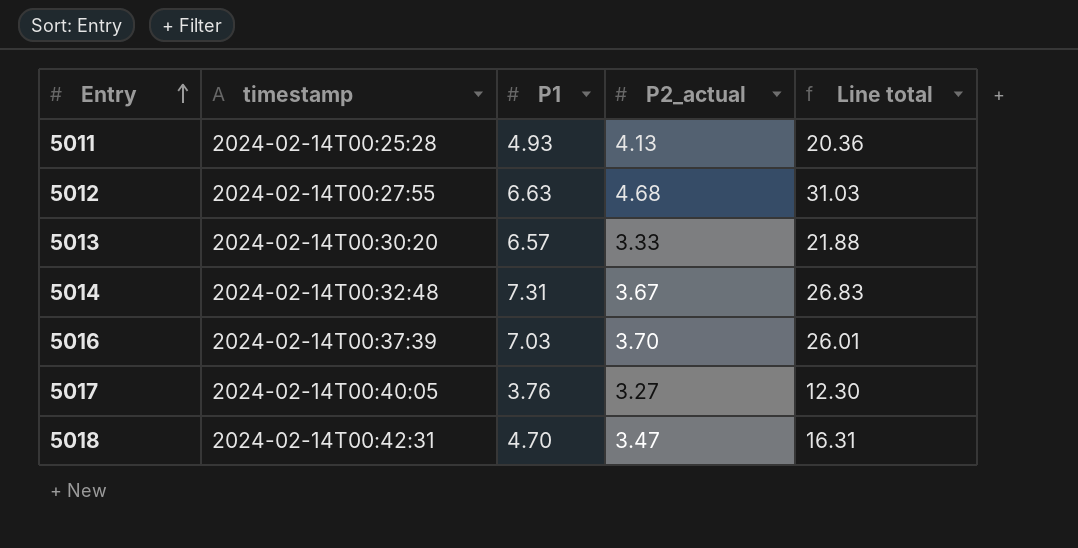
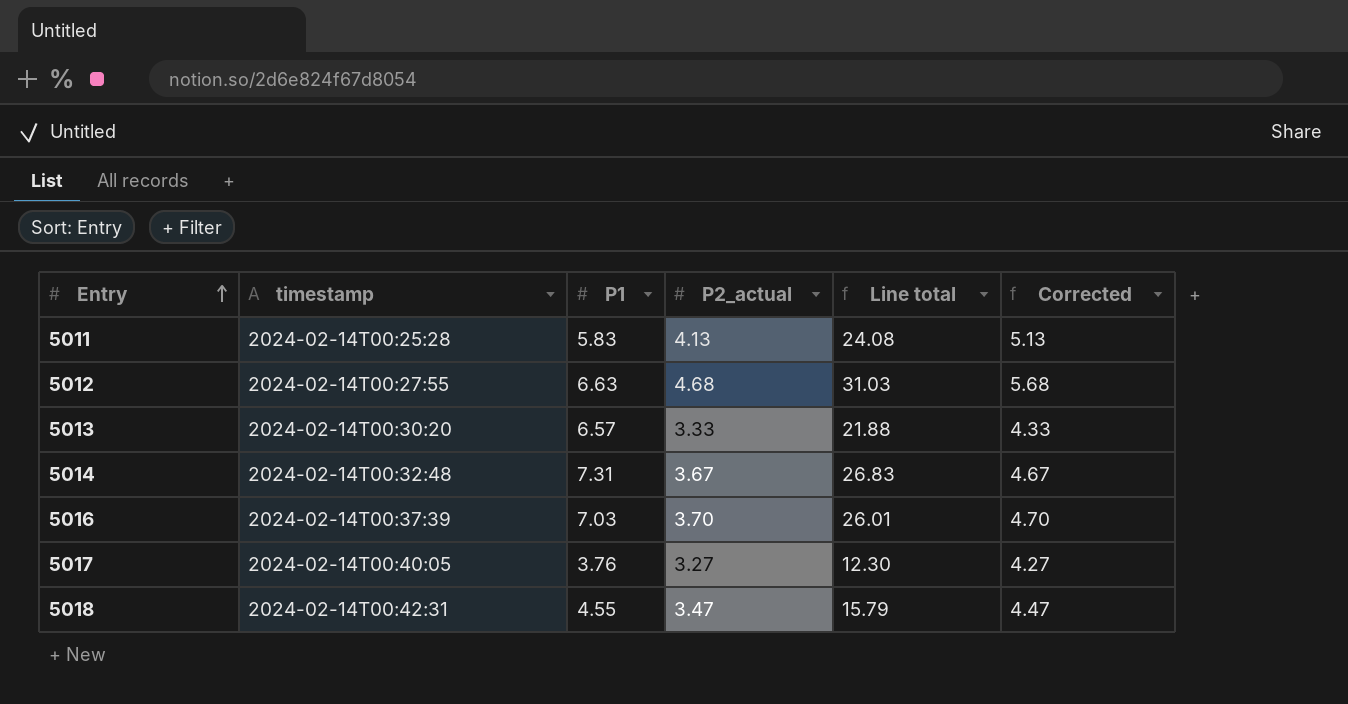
column Corrected | formula: none -> [P2_actual] + 1
5011 | P1: 4.93 -> 5.83
5011 | Line total: 20.36 -> 24.08
5018 | P1: 4.70 -> 4.55
5018 | Line total: 16.31 -> 15.79

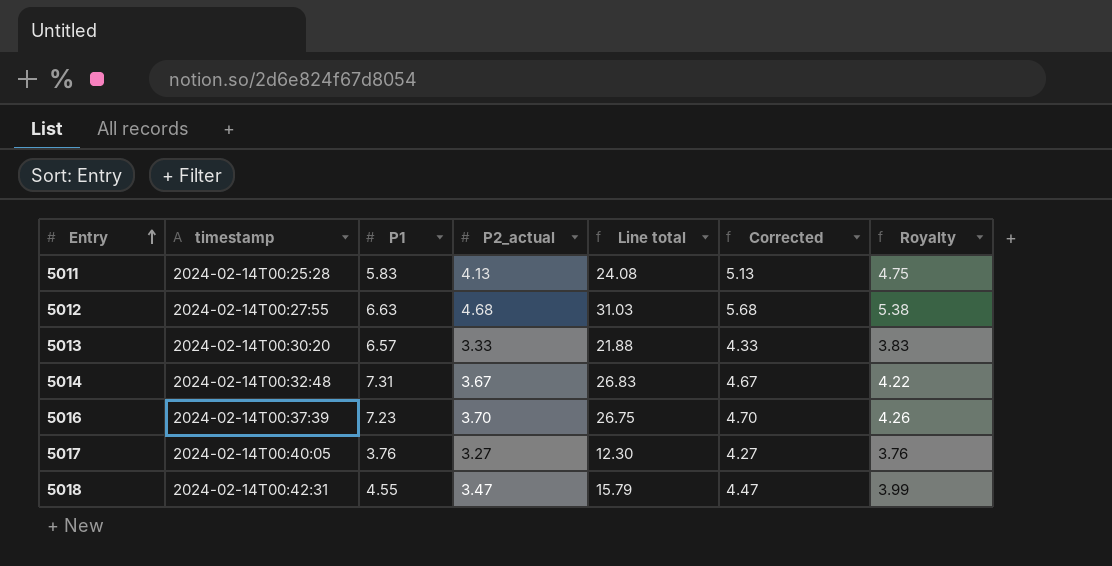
column Royalty | formula: none -> [P2_actual] * 1.15
5016 | P1: 7.03 -> 7.23
5016 | Line total: 26.01 -> 26.75

